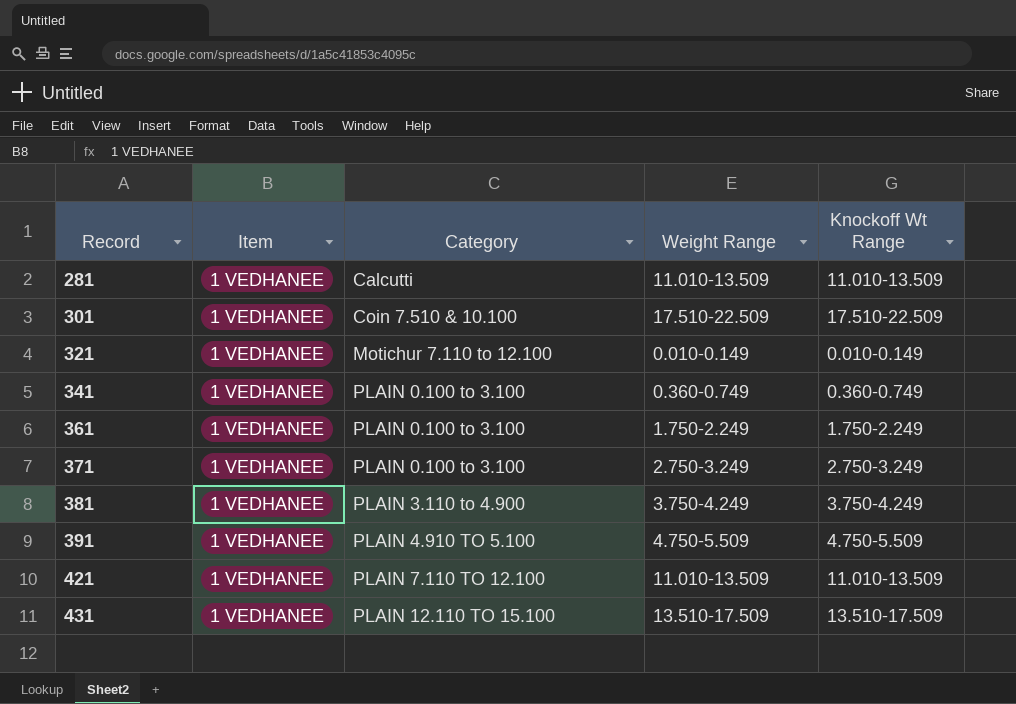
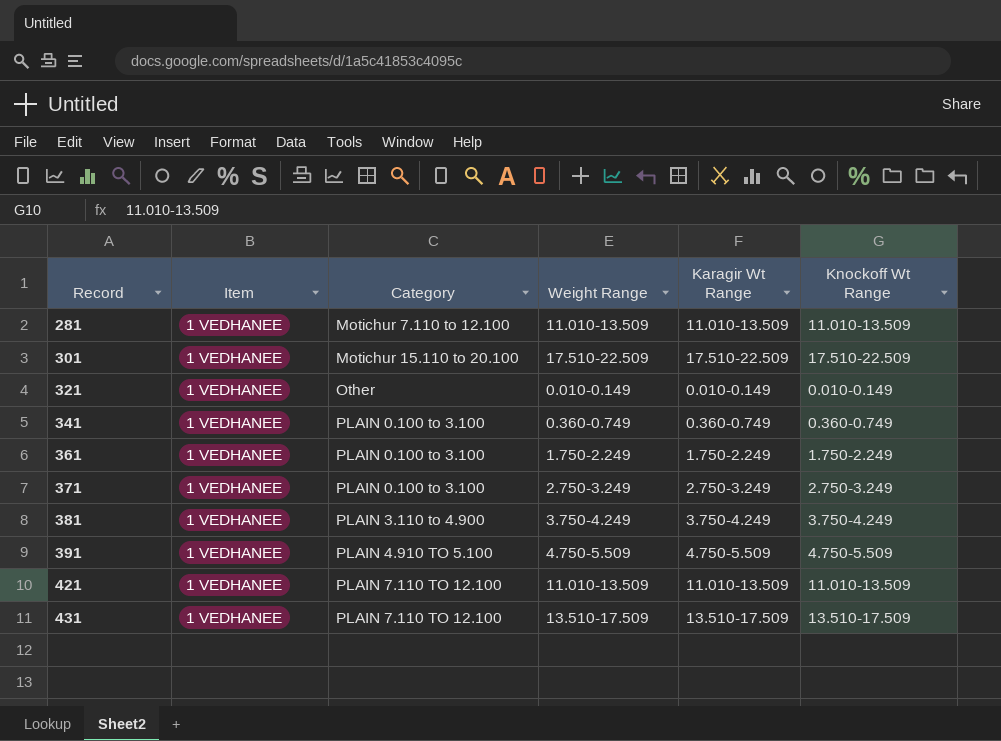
column Karagir Wt Range | position: none -> 5
281 | Category: Calcutti -> Motichur 7.110 to 12.100
301 | Category: Coin 7.510 & 10.100 -> Motichur 15.110 to 20.100
321 | Category: Motichur 7.110 to 12.100 -> Other
431 | Category: PLAIN 12.110 TO 15.100 -> PLAIN 7.110 TO 12.100

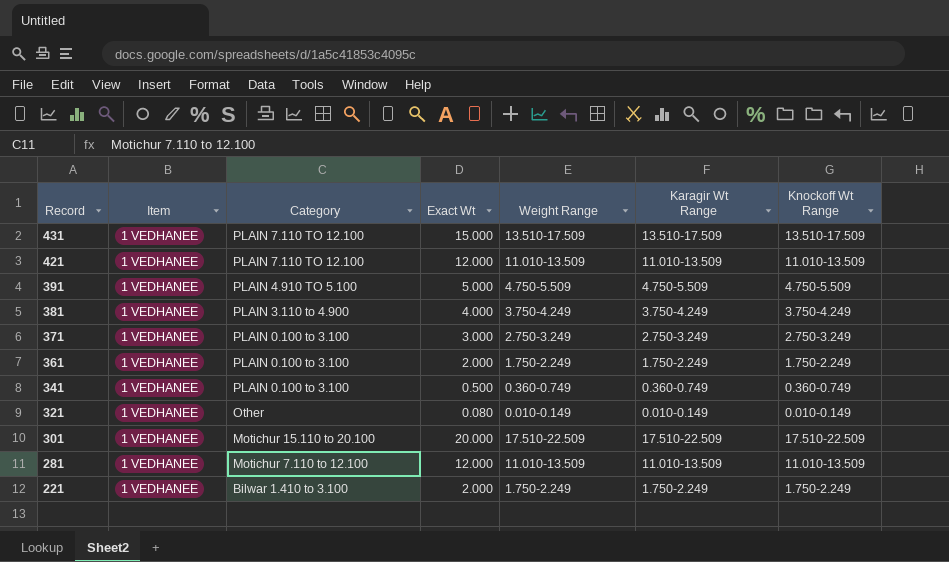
row order: Record ascending -> Record descending
column Exact Wt | position: none -> 4
row 221: none -> 1 VEDHANEE | Bilwar 1.410 to 3.100 | 2.000 | 1.750-2.249 | 1.750-2.249 | 1.750-2.249

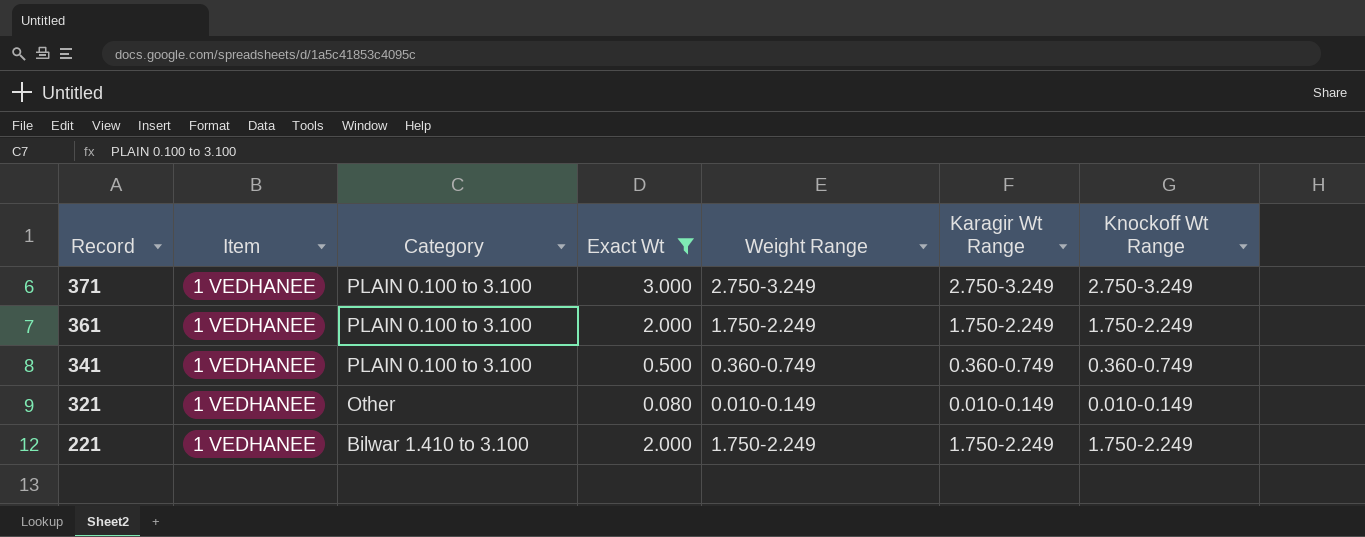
filter: none -> Exact Wt <= 3.000

